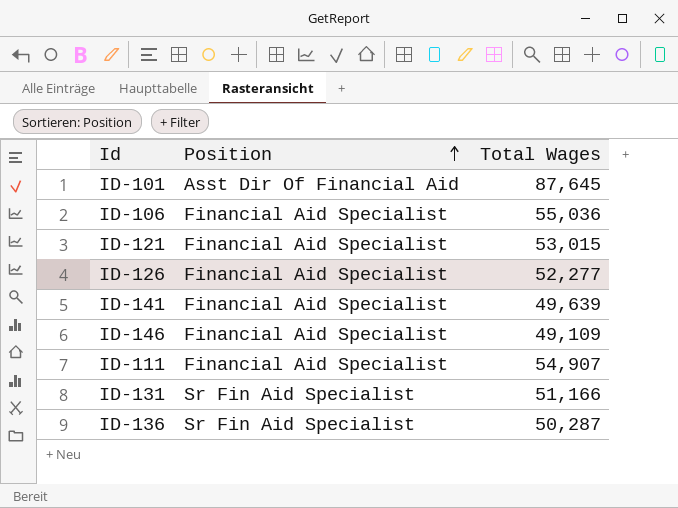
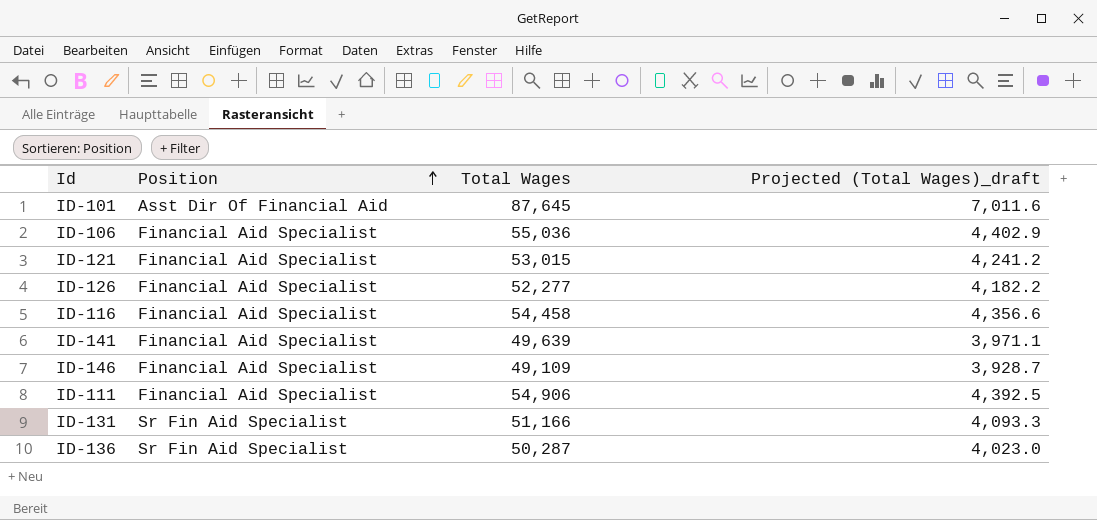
column Projected (Total Wages)_draft | formula: none -> [Total Wages] * 0.08
row ID-116: none -> Financial Aid Specialist | 54,458 | 4,356.6
ID-111 | Total Wages: 54,907 -> 54,906

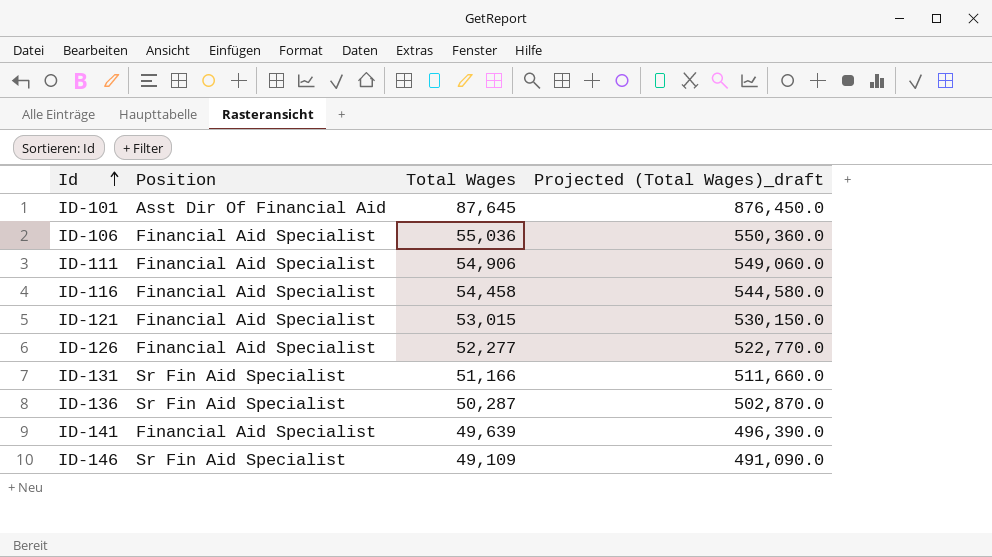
row order: Position ascending -> Id ascending
column Projected (Total Wages)_draft | formula: [Total Wages] * 0.08 -> [Total Wages] * 10
ID-146 | Position: Financial Aid Specialist -> Sr Fin Aid Specialist

